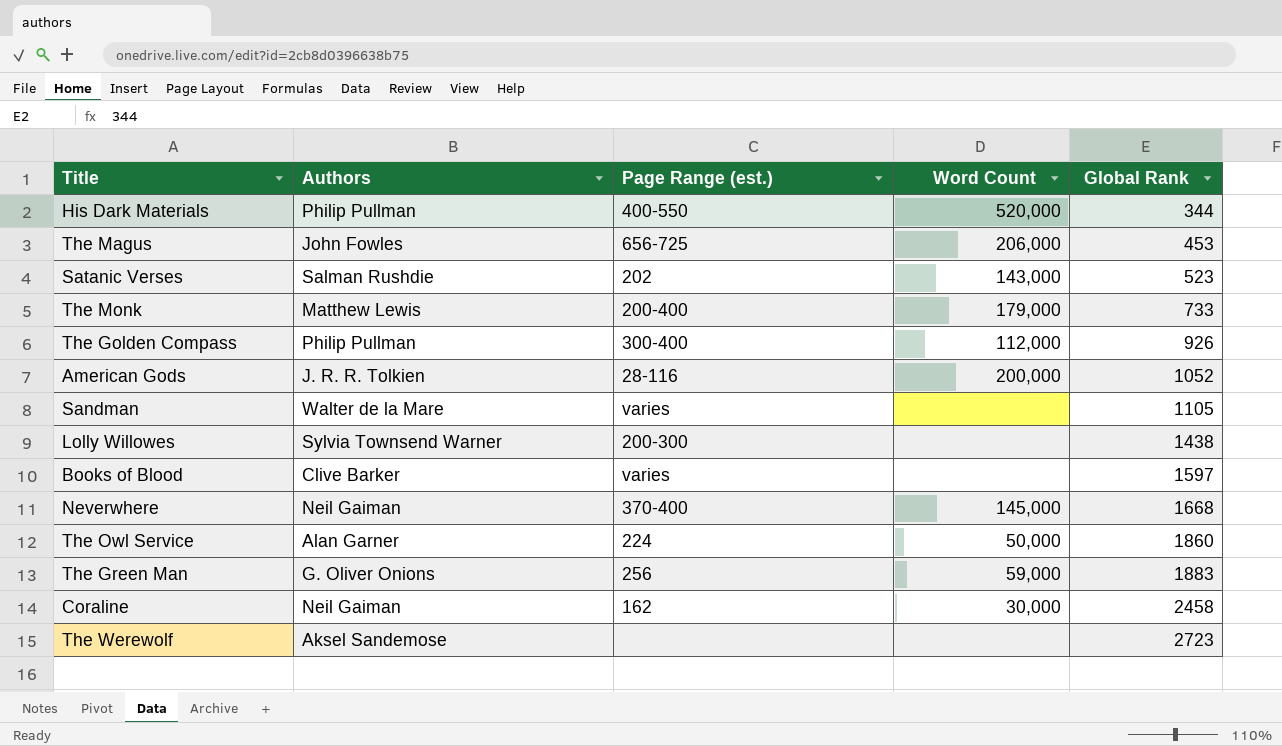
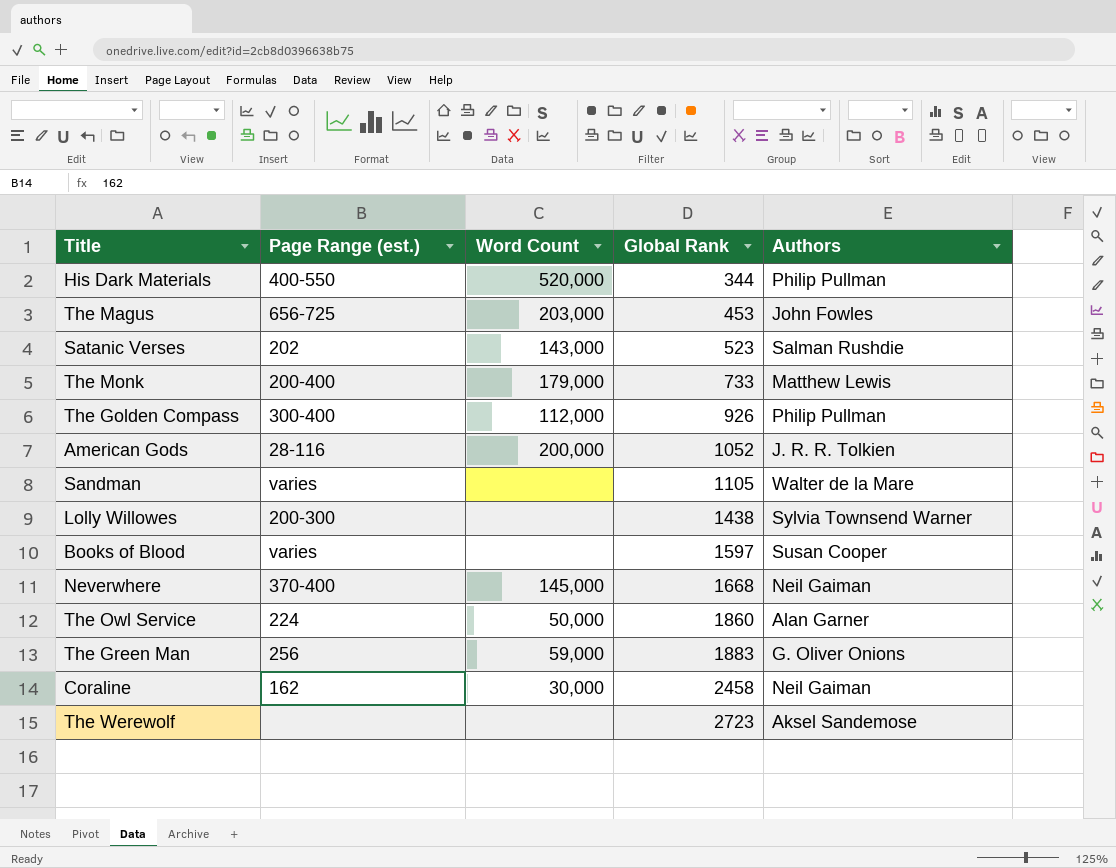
column Authors | position: 2 -> 5
The Magus | Word Count: 206,000 -> 203,000
Books of Blood | Authors: Clive Barker -> Susan Cooper

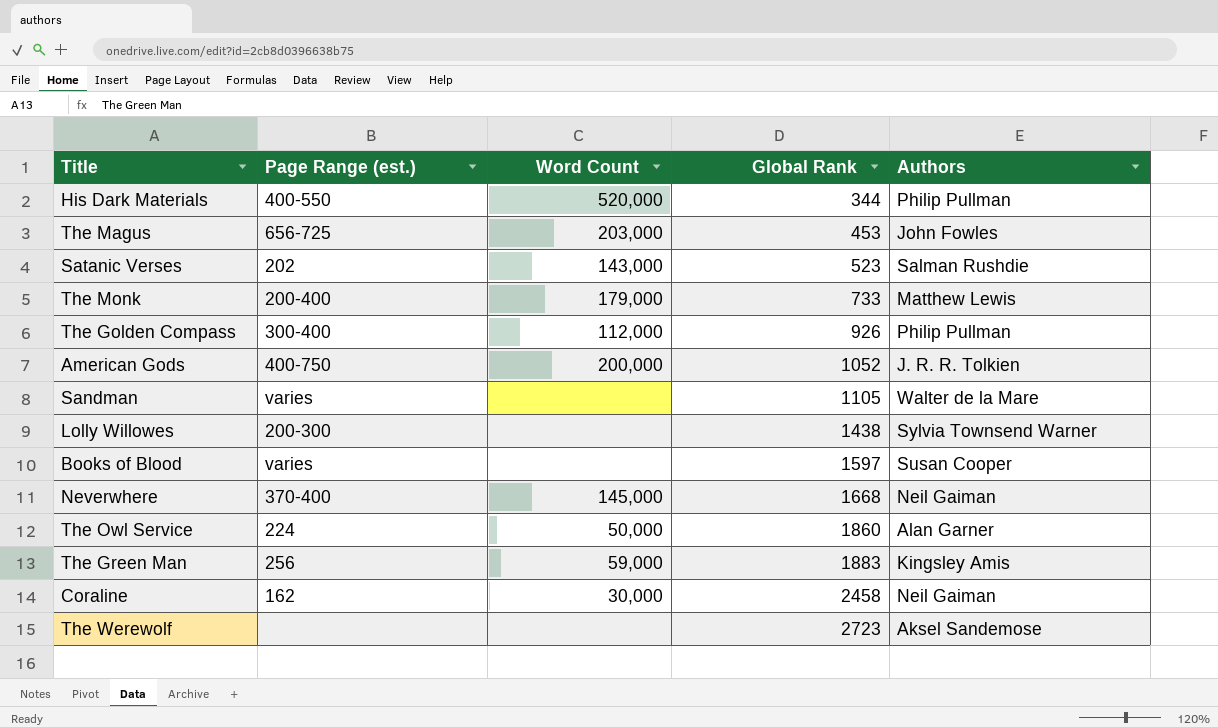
American Gods | Page Range (est.): 28-116 -> 400-750
The Green Man | Authors: G. Oliver Onions -> Kingsley Amis

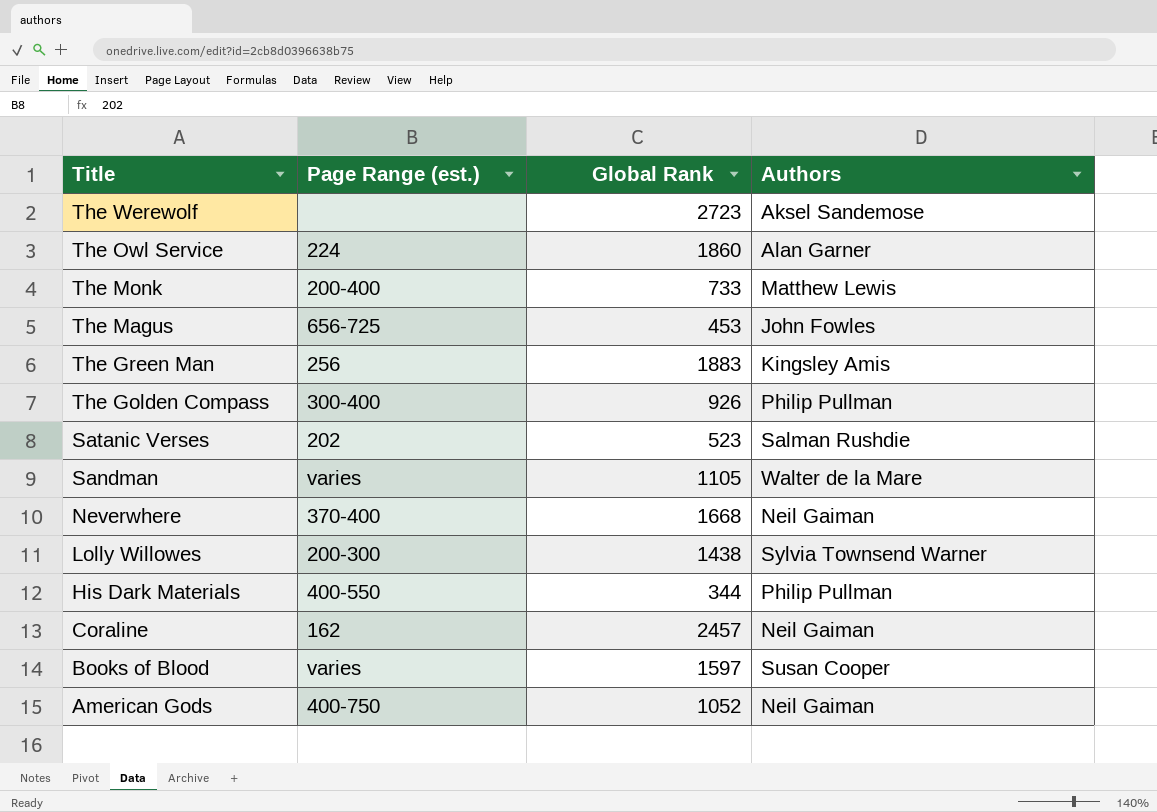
row order: Global Rank ascending -> Title descending
column Word Count | position: 3 -> none
Coraline | Global Rank: 2458 -> 2457
American Gods | Authors: J. R. R. Tolkien -> Neil Gaiman

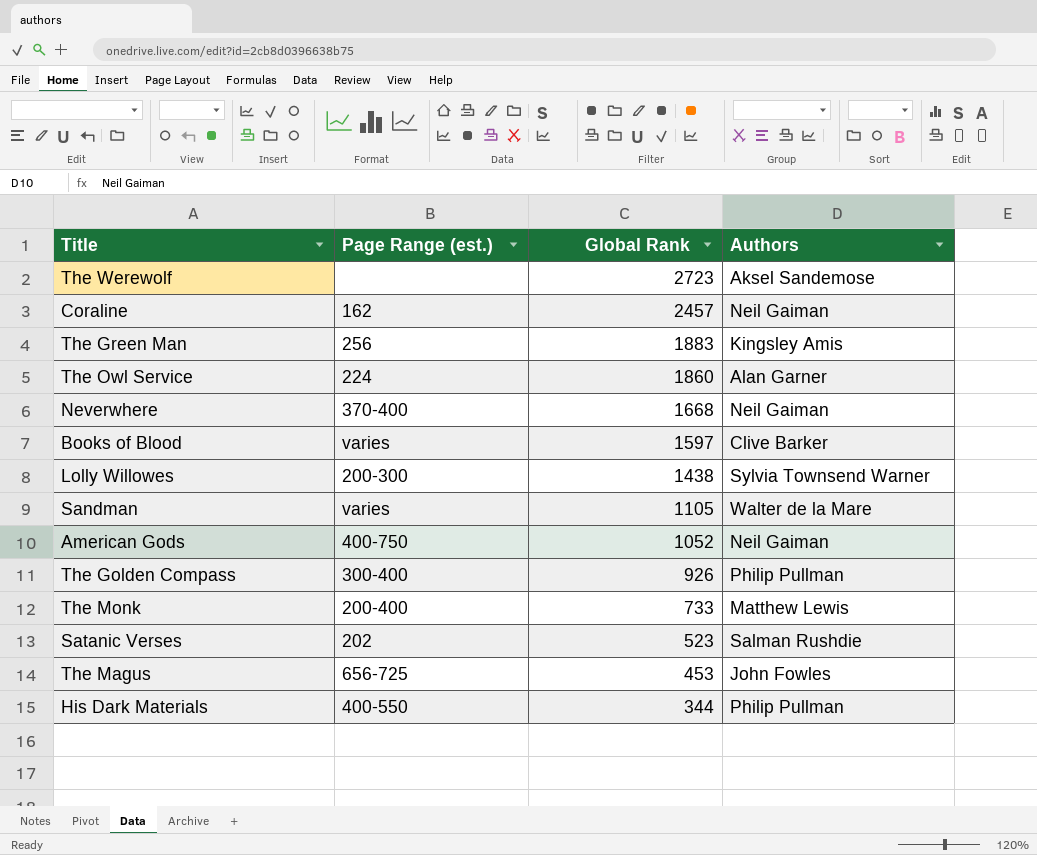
row order: Title descending -> Global Rank descending
Books of Blood | Authors: Susan Cooper -> Clive Barker

